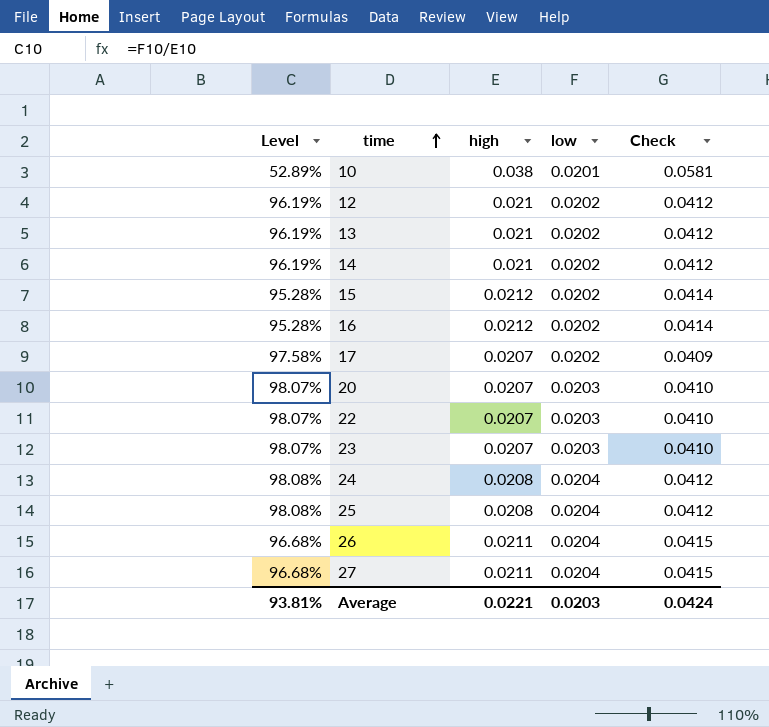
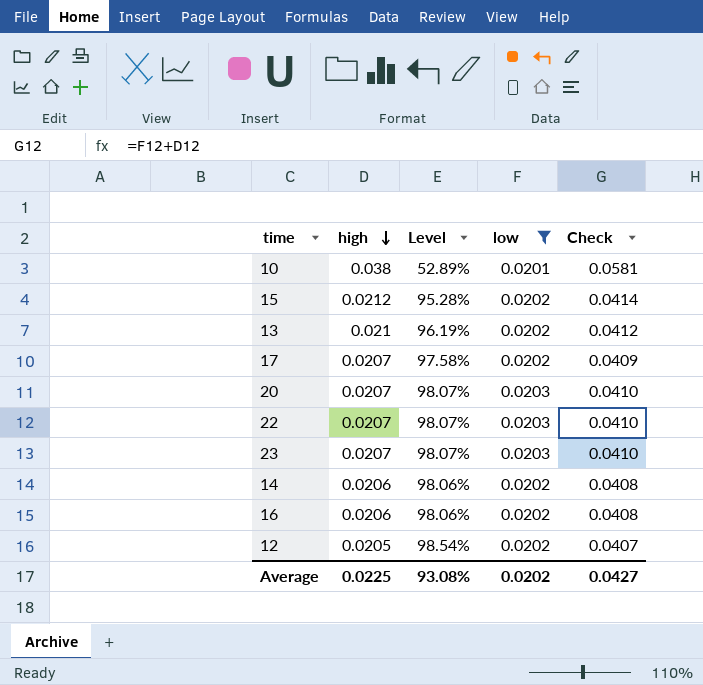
filter: none -> low != 0.0204
row order: time ascending -> high descending
column Level | position: 1 -> 3
14 | high: 0.021 -> 0.0206
14 | Level: 96.19% -> 98.06%
14 | Check: 0.0412 -> 0.0408
16 | high: 0.0212 -> 0.0206
16 | Level: 95.28% -> 98.06%
16 | Check: 0.0414 -> 0.0408
12 | high: 0.021 -> 0.0205
12 | Level: 96.19% -> 98.54%
12 | Check: 0.0412 -> 0.0407
Average | high: 0.0221 -> 0.0225
Average | Level: 93.81% -> 93.08%
Average | low: 0.0203 -> 0.0202
Average | Check: 0.0424 -> 0.0427

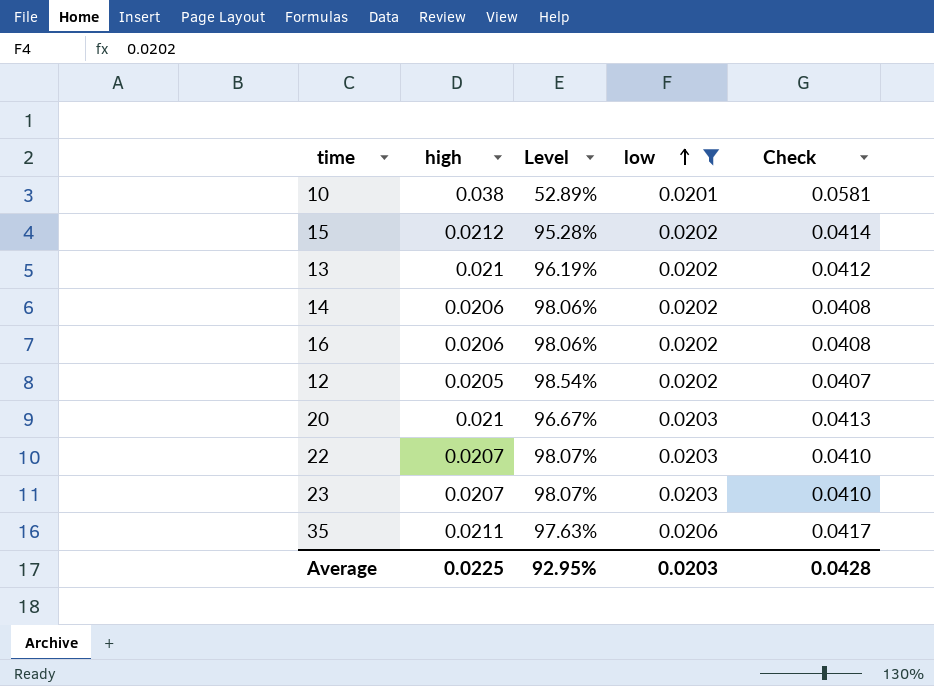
row order: high descending -> low ascending
row 17: 0.0207 | 97.58% | 0.0202 | 0.0409 -> none
20 | high: 0.0207 -> 0.021
20 | Level: 98.07% -> 96.67%
20 | Check: 0.0410 -> 0.0413
row 35: none -> 0.0211 | 97.63% | 0.0206 | 0.0417
Average | Level: 93.08% -> 92.95%
Average | low: 0.0202 -> 0.0203
Average | Check: 0.0427 -> 0.0428

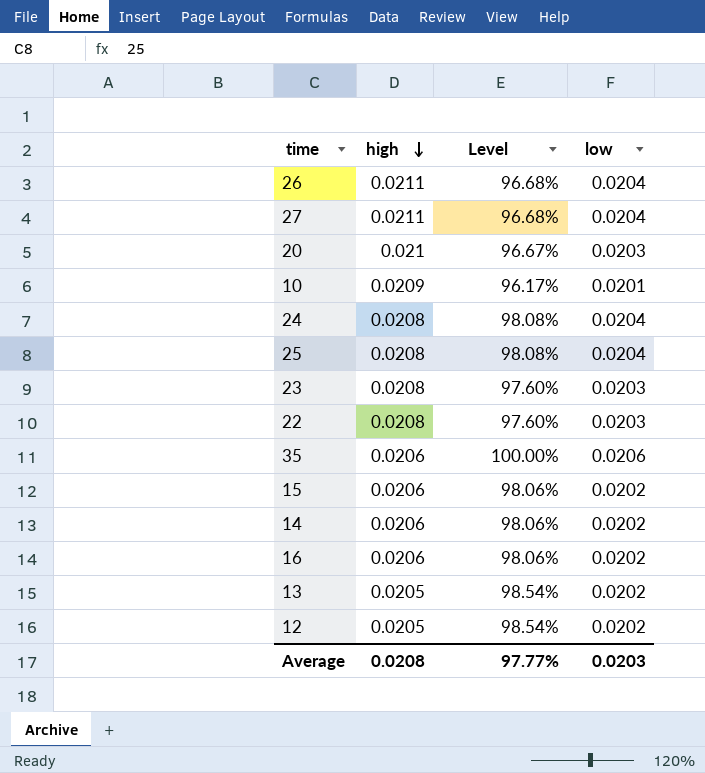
filter: low != 0.0204 -> none
row order: low ascending -> high descending
column Check | formula: [high] + [low] -> none
10 | high: 0.038 -> 0.0209
10 | Level: 52.89% -> 96.17%
23 | high: 0.0207 -> 0.0208
23 | Level: 98.07% -> 97.60%
22 | high: 0.0207 -> 0.0208
22 | Level: 98.07% -> 97.60%
35 | high: 0.0211 -> 0.0206
35 | Level: 97.63% -> 100.00%
15 | high: 0.0212 -> 0.0206
15 | Level: 95.28% -> 98.06%
13 | high: 0.021 -> 0.0205
13 | Level: 96.19% -> 98.54%
Average | high: 0.0225 -> 0.0208
Average | Level: 92.95% -> 97.77%

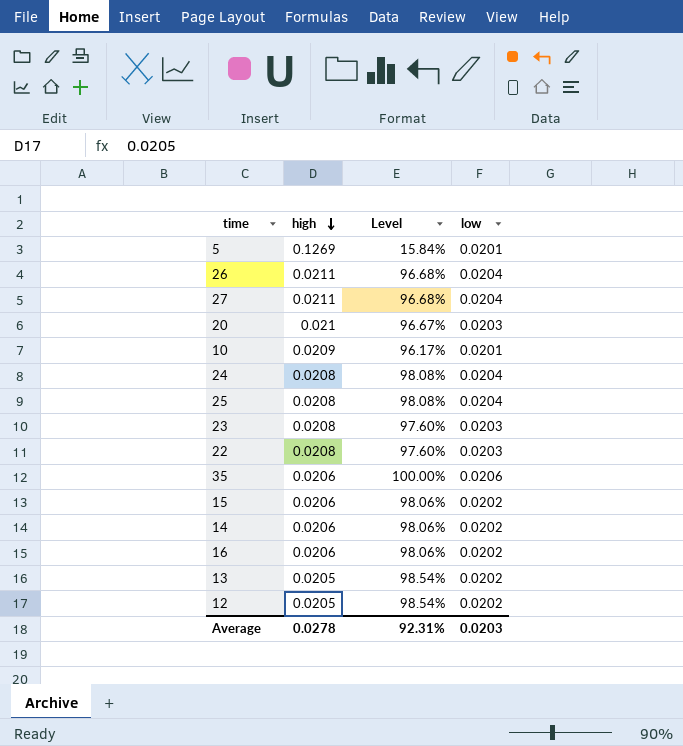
row 5: none -> 0.1269 | 15.84% | 0.0201
Average | high: 0.0208 -> 0.0278
Average | Level: 97.77% -> 92.31%

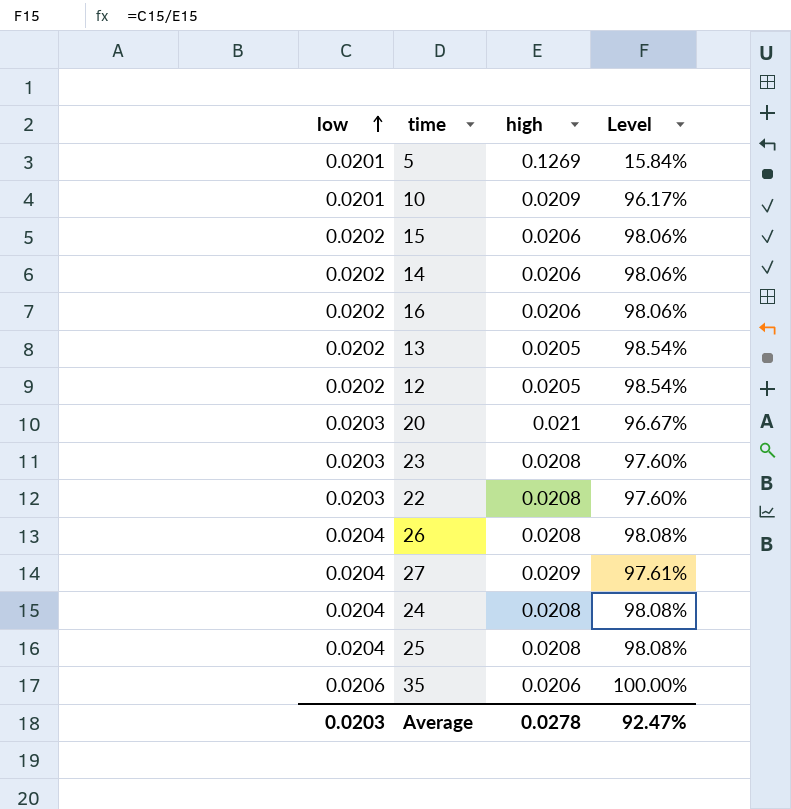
row order: high descending -> low ascending
column low | position: 4 -> 1
26 | high: 0.0211 -> 0.0208
26 | Level: 96.68% -> 98.08%
27 | high: 0.0211 -> 0.0209
27 | Level: 96.68% -> 97.61%
Average | Level: 92.31% -> 92.47%

